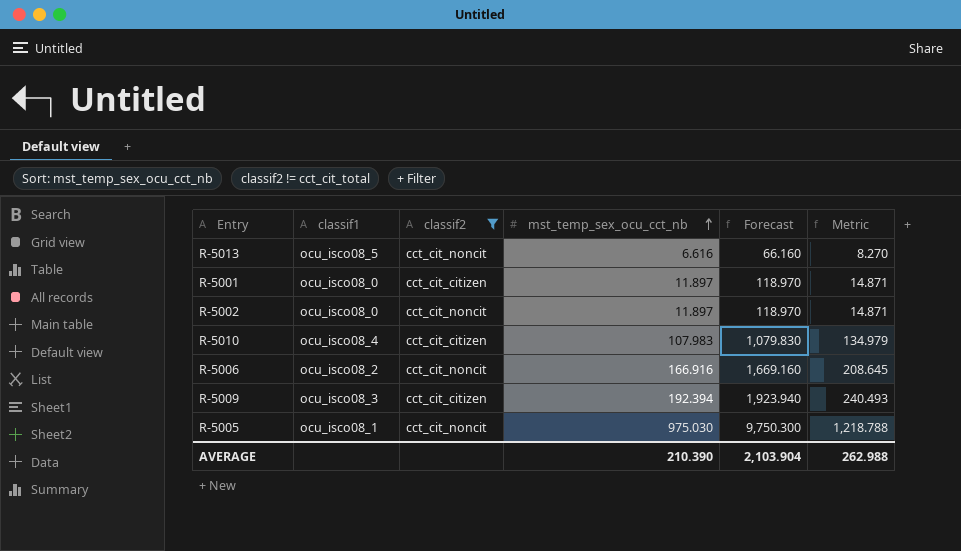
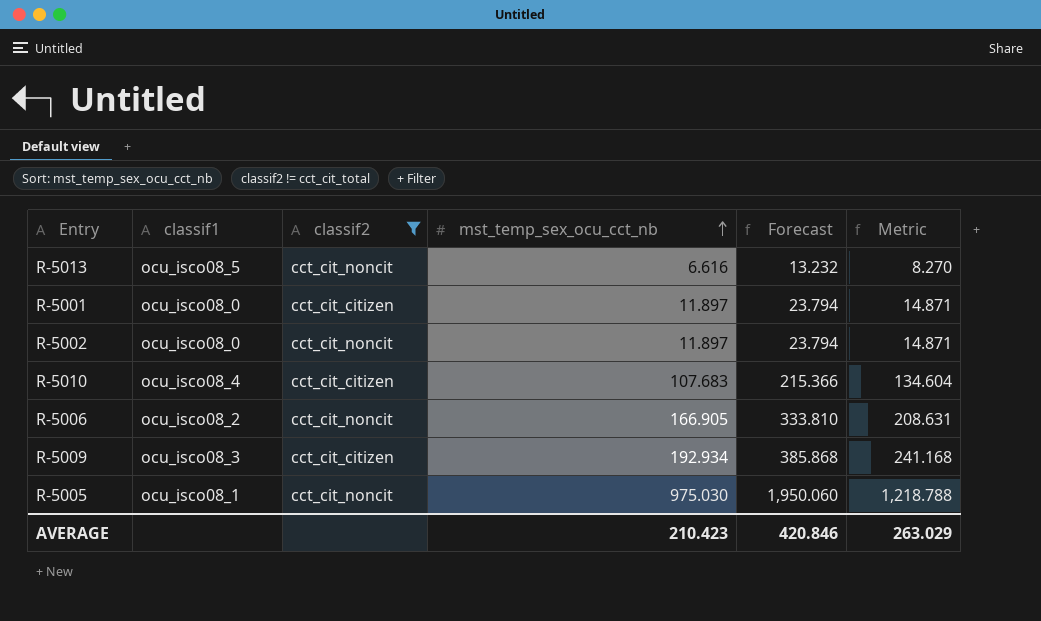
column Forecast | formula: [mst_temp_sex_ocu_cct_nb] * 10 -> [mst_temp_sex_ocu_cct_nb] * 2
R-5010 | mst_temp_sex_ocu_cct_nb: 107.983 -> 107.683
R-5010 | Metric: 134.979 -> 134.604
R-5006 | mst_temp_sex_ocu_cct_nb: 166.916 -> 166.905
R-5006 | Metric: 208.645 -> 208.631
R-5009 | mst_temp_sex_ocu_cct_nb: 192.394 -> 192.934
R-5009 | Metric: 240.493 -> 241.168
AVERAGE | mst_temp_sex_ocu_cct_nb: 210.390 -> 210.423
AVERAGE | Forecast: 2,103.904 -> 420.846
AVERAGE | Metric: 262.988 -> 263.029

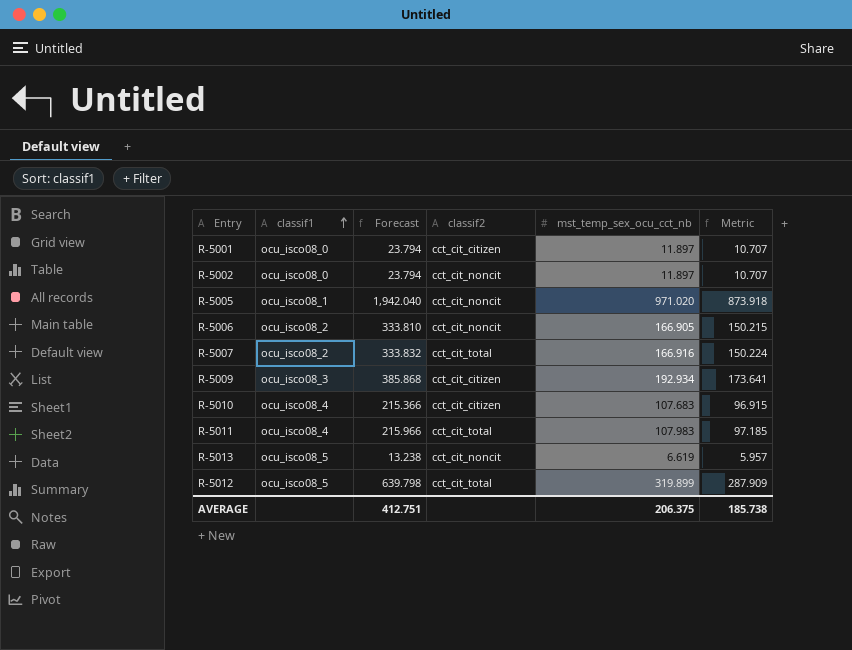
filter: classif2 != cct_cit_total -> none
row order: mst_temp_sex_ocu_cct_nb ascending -> classif1 ascending
column Forecast | position: 5 -> 3
column Metric | formula: [mst_temp_sex_ocu_cct_nb] * 1.25 -> [mst_temp_sex_ocu_cct_nb] * 0.9
R-5005 | Forecast: 1,950.060 -> 1,942.040
R-5005 | mst_temp_sex_ocu_cct_nb: 975.030 -> 971.020
R-5013 | Forecast: 13.232 -> 13.238
R-5013 | mst_temp_sex_ocu_cct_nb: 6.616 -> 6.619
AVERAGE | Forecast: 420.846 -> 412.751
AVERAGE | mst_temp_sex_ocu_cct_nb: 210.423 -> 206.375
AVERAGE | Metric: 263.029 -> 185.738

